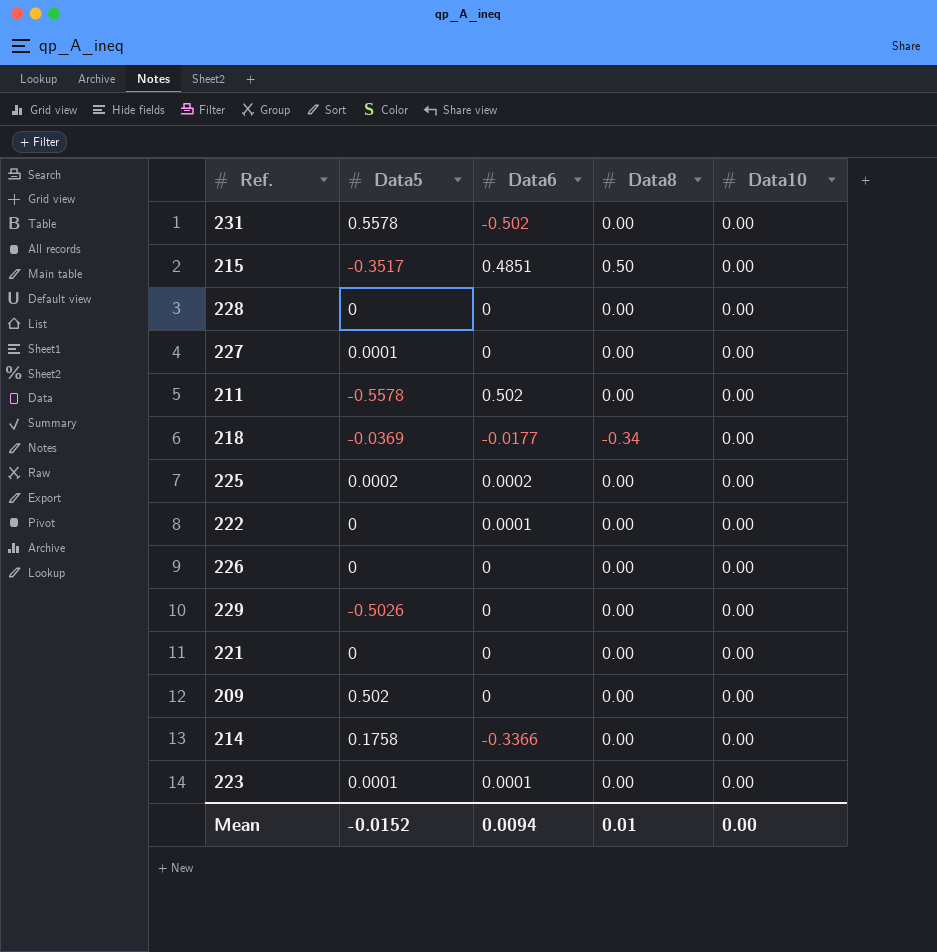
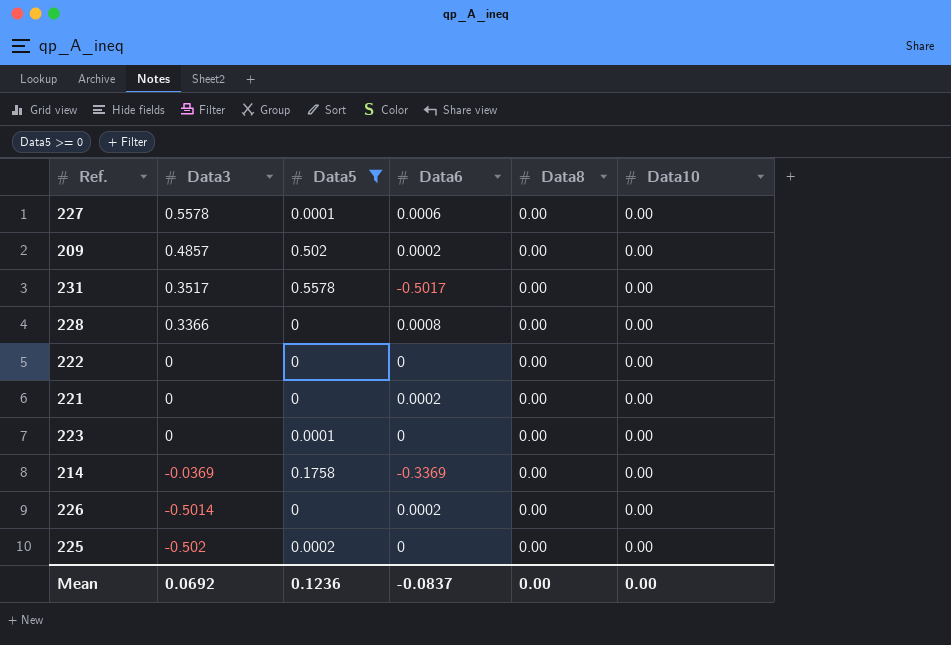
filter: none -> Data5 >= 0
row order: none -> Data3 descending
column Data3 | position: none -> 2
227 | Data6: 0 -> 0.0006
209 | Data6: 0 -> 0.0002
231 | Data6: -0.502 -> -0.5017
228 | Data6: 0 -> 0.0008
222 | Data6: 0.0001 -> 0
221 | Data6: 0 -> 0.0002
223 | Data6: 0.0001 -> 0
214 | Data6: -0.3366 -> -0.3369
226 | Data6: 0 -> 0.0002
225 | Data6: 0.0002 -> 0
Mean | Data5: -0.0152 -> 0.1236
Mean | Data6: 0.0094 -> -0.0837
Mean | Data8: 0.01 -> 0.00

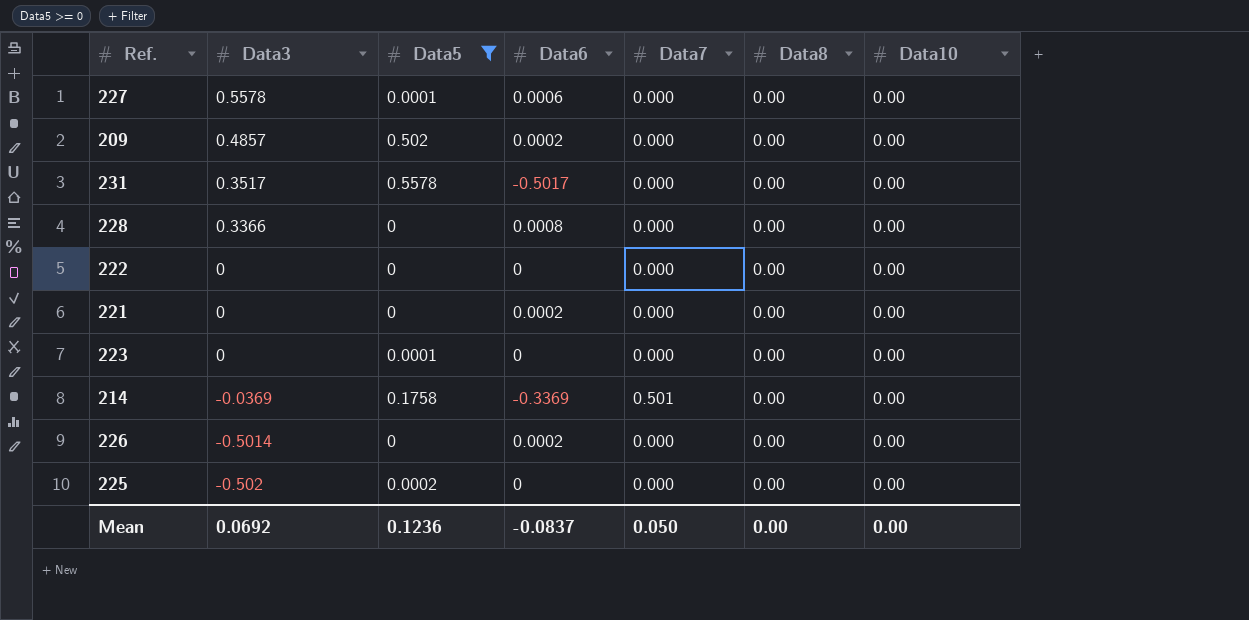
column Data7 | position: none -> 5

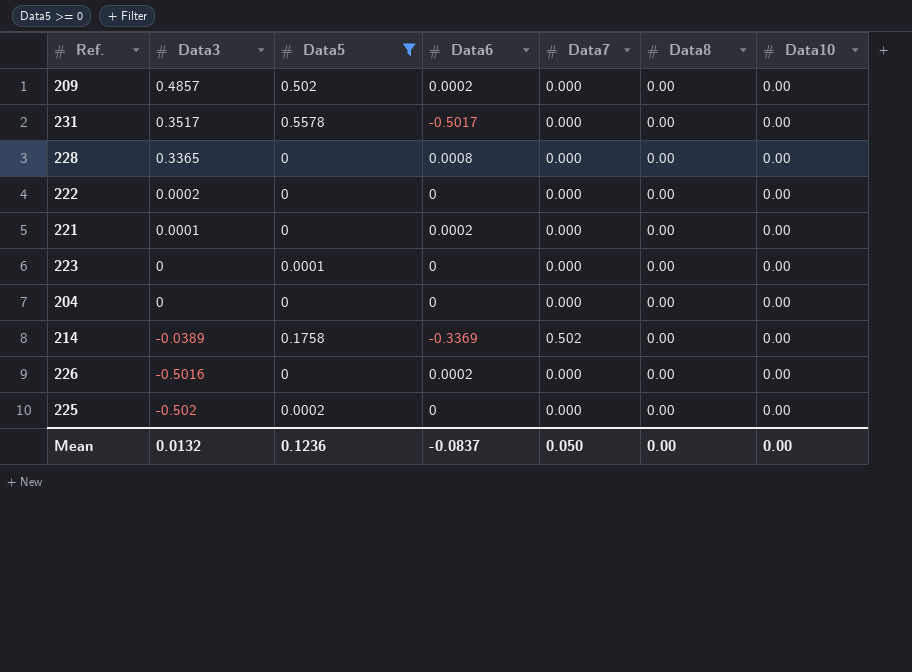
row 227: 0.5578 | 0.0001 | 0.0006 | 0.000 | 0.00 | 0.00 -> none
228 | Data3: 0.3366 -> 0.3365
222 | Data3: 0 -> 0.0002
221 | Data3: 0 -> 0.0001
row 204: none -> 0 | 0 | 0 | 0.000 | 0.00 | 0.00
214 | Data3: -0.0369 -> -0.0389
214 | Data7: 0.501 -> 0.502
226 | Data3: -0.5014 -> -0.5016
Mean | Data3: 0.0692 -> 0.0132

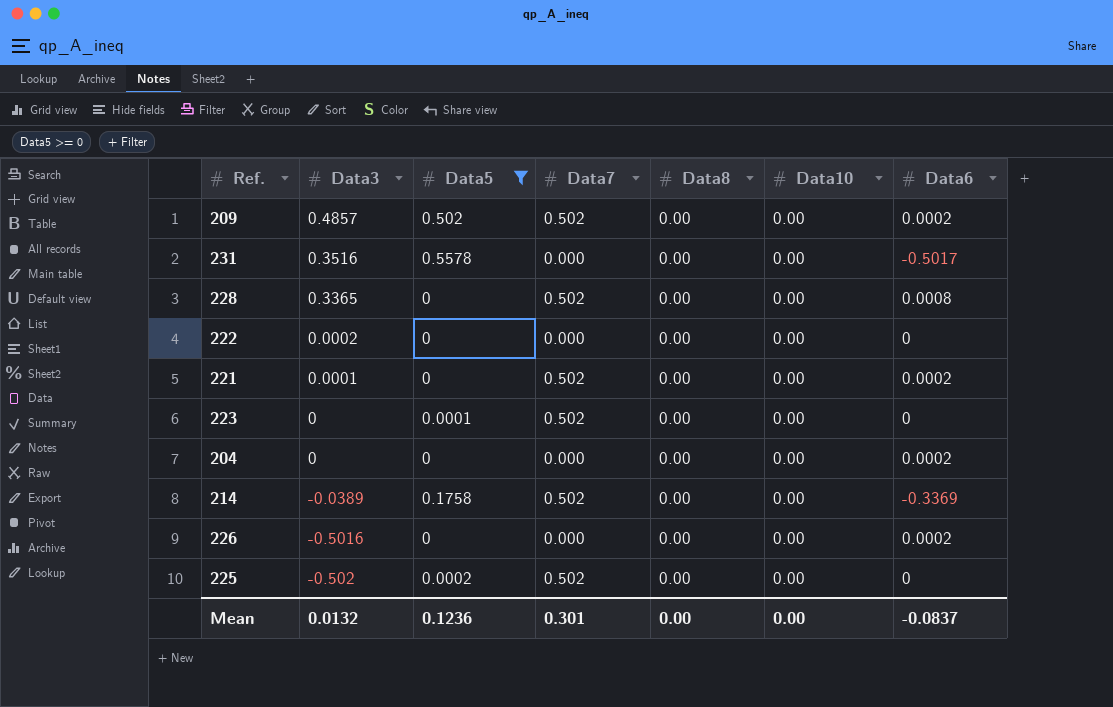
column Data6 | position: 4 -> 7
209 | Data7: 0.000 -> 0.502
231 | Data3: 0.3517 -> 0.3516
228 | Data7: 0.000 -> 0.502
221 | Data7: 0.000 -> 0.502
223 | Data7: 0.000 -> 0.502
204 | Data6: 0 -> 0.0002
225 | Data7: 0.000 -> 0.502
Mean | Data7: 0.050 -> 0.301

